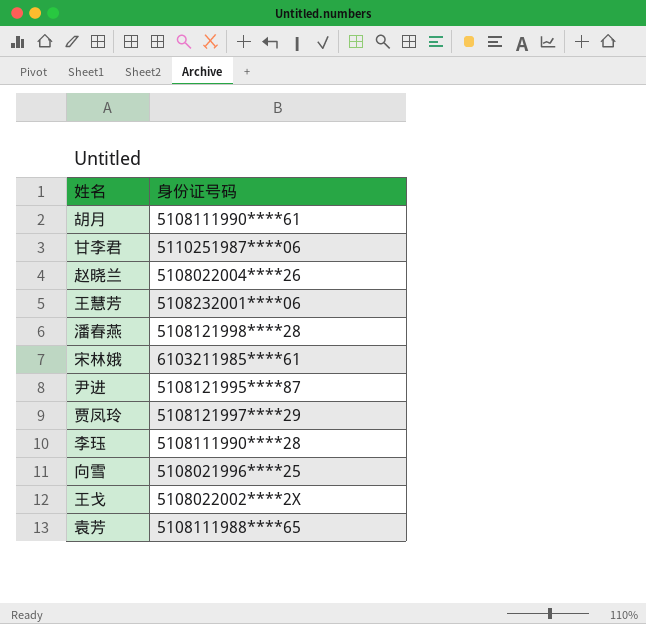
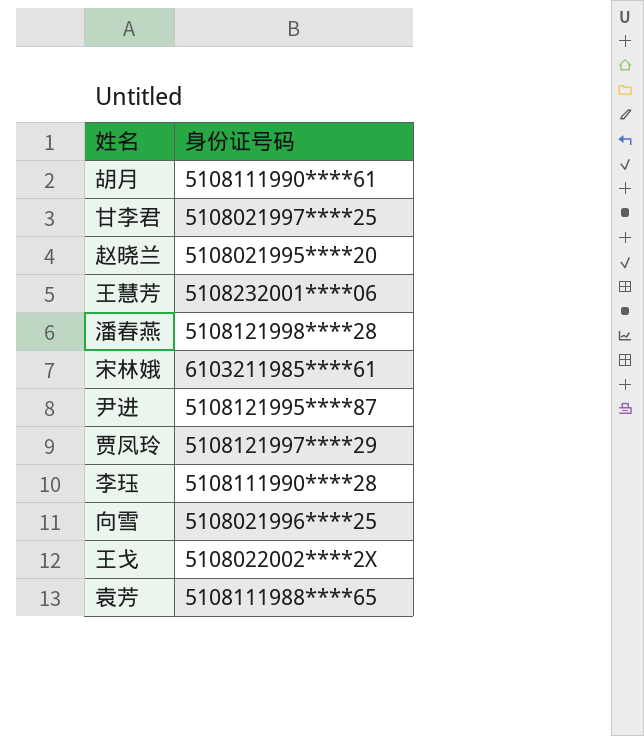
甘李君 | 身份证号码: 5110251987****06 -> 5108021997****25
赵晓兰 | 身份证号码: 5108022004****26 -> 5108021995****20

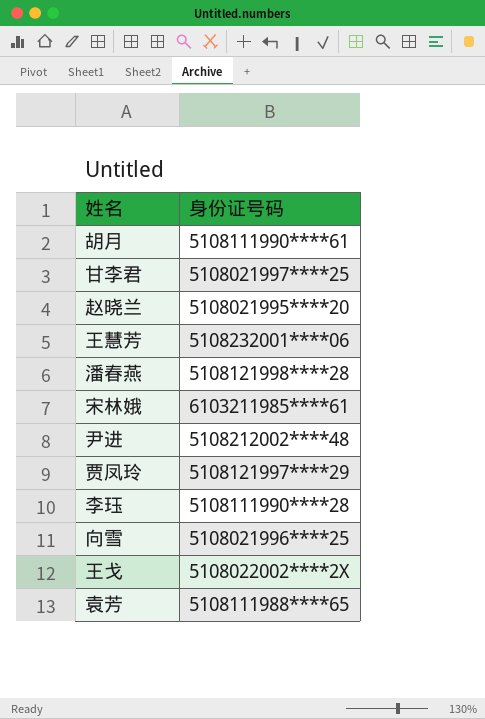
尹进 | 身份证号码: 5108121995****87 -> 5108212002****48

